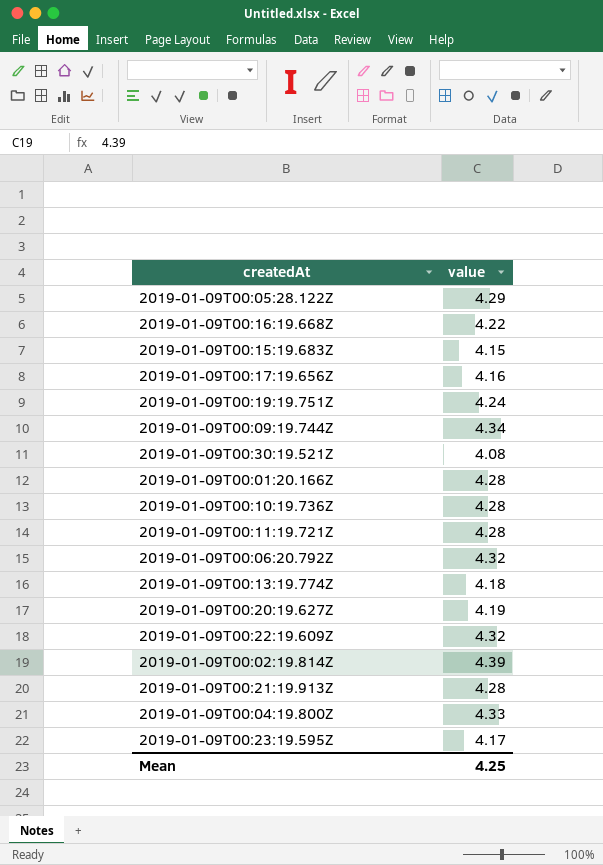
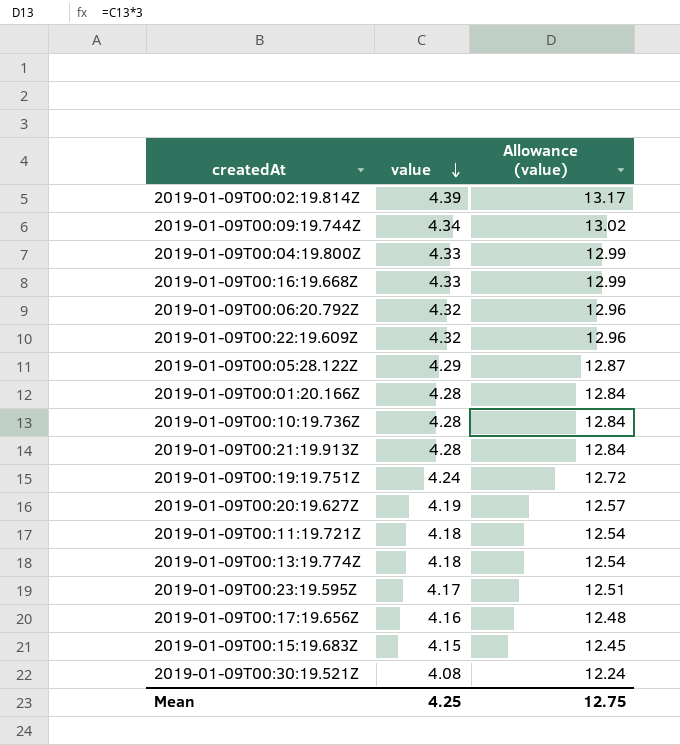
row order: none -> value descending
column Allowance (value) | formula: none -> [value] * 3
2019-01-09T00:16:19.668Z | value: 4.22 -> 4.33
2019-01-09T00:11:19.721Z | value: 4.28 -> 4.18

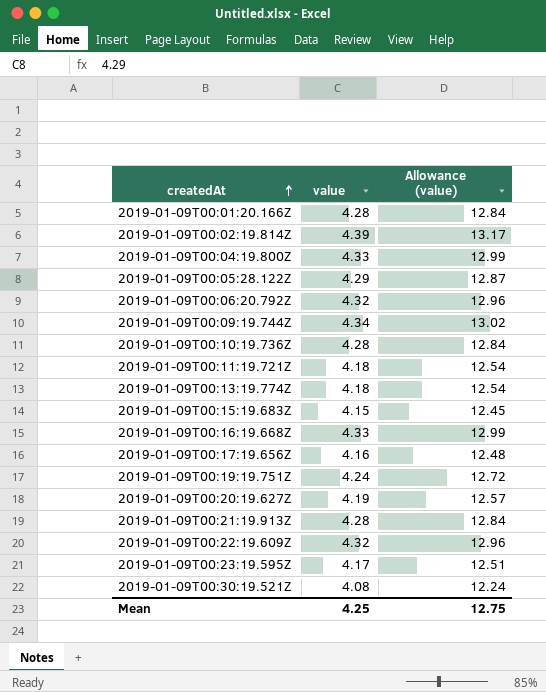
row order: value descending -> createdAt ascending

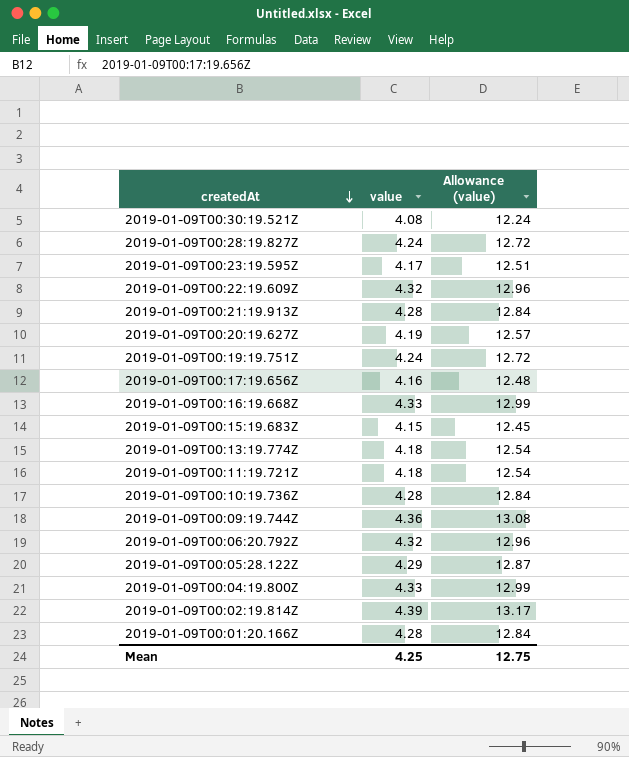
row order: createdAt ascending -> createdAt descending
row 2019-01-09T00:28:19.827Z: none -> 4.24 | 12.72
2019-01-09T00:09:19.744Z | value: 4.34 -> 4.36
2019-01-09T00:09:19.744Z | Allowance (value): 13.02 -> 13.08

